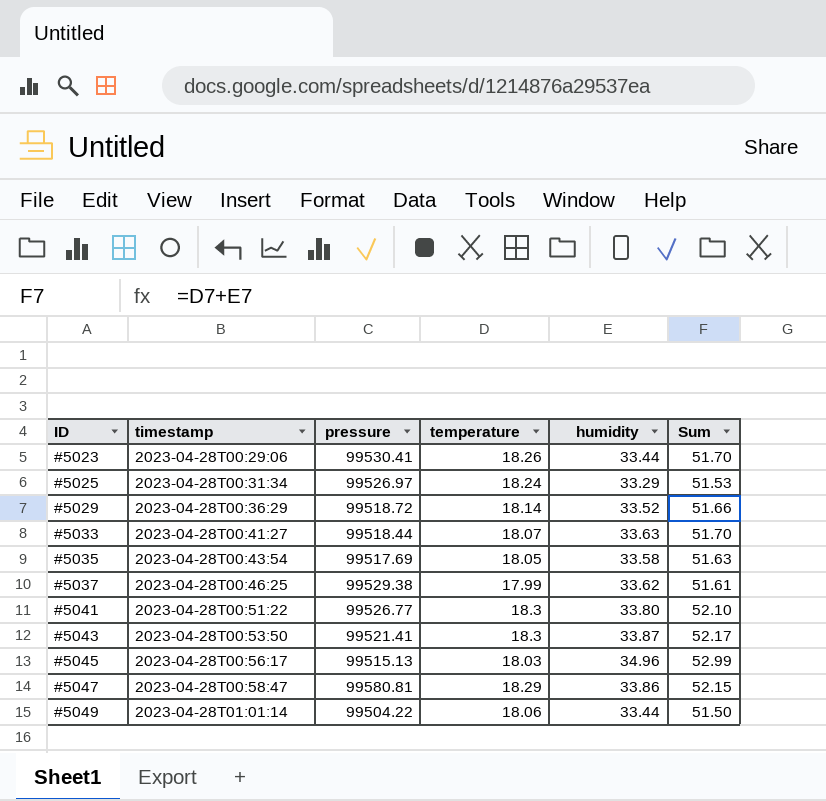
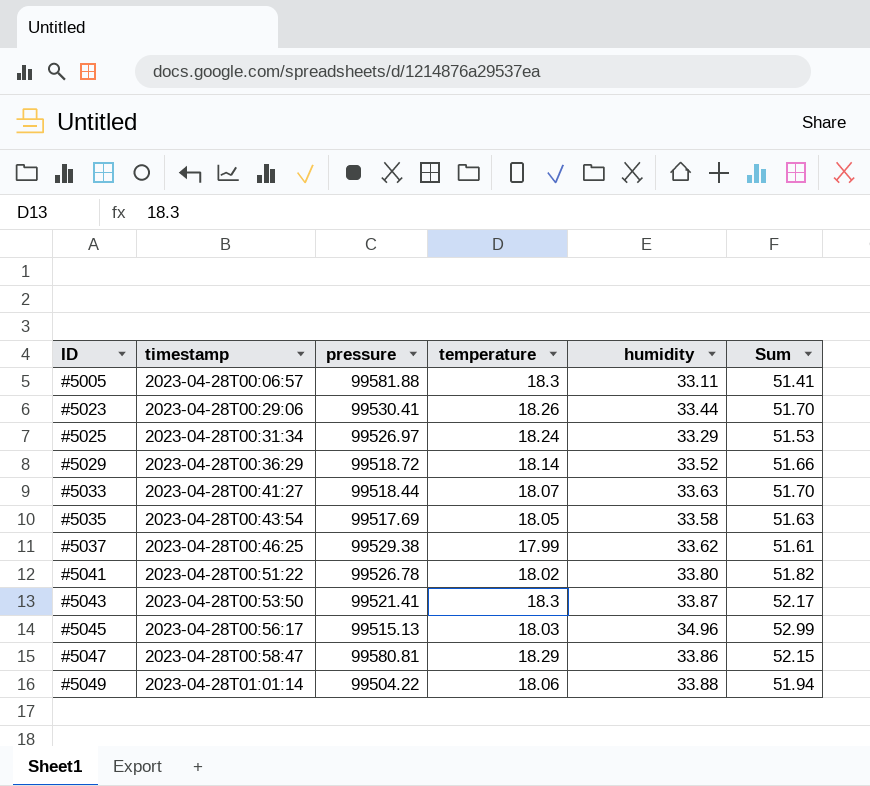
row #5005: none -> 2023-04-28T00:06:57 | 99581.88 | 18.3 | 33.11 | 51.41
#5041 | pressure: 99526.77 -> 99526.78
#5041 | temperature: 18.3 -> 18.02
#5041 | Sum: 52.10 -> 51.82
#5049 | humidity: 33.44 -> 33.88
#5049 | Sum: 51.50 -> 51.94

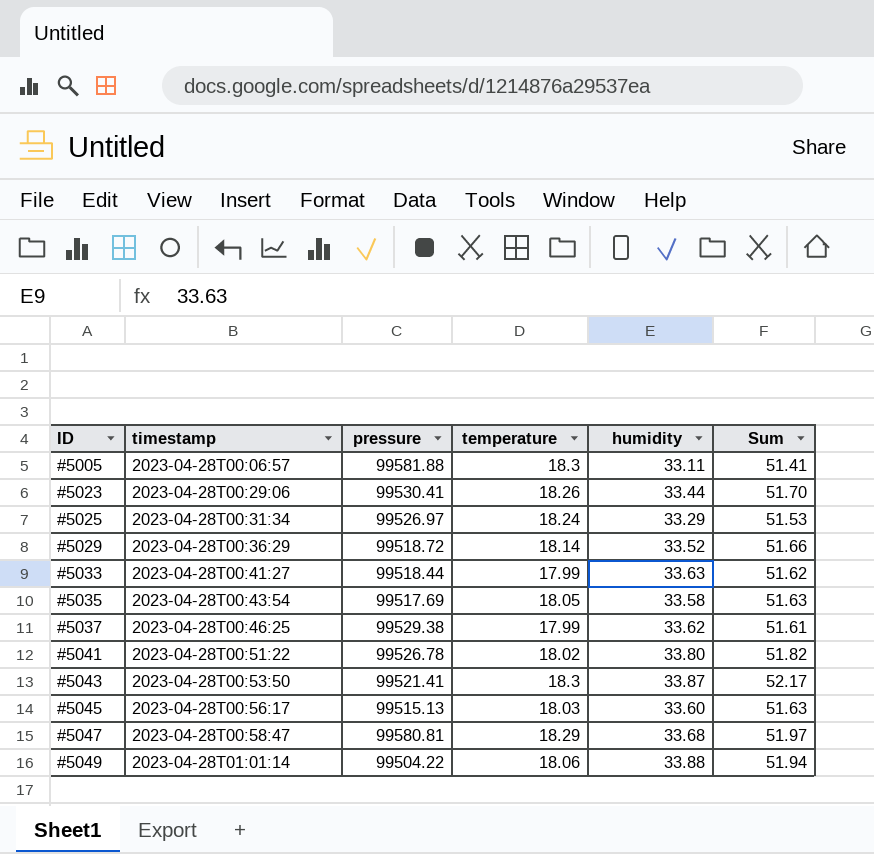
#5033 | temperature: 18.07 -> 17.99
#5033 | Sum: 51.70 -> 51.62
#5045 | humidity: 34.96 -> 33.60
#5045 | Sum: 52.99 -> 51.63
#5047 | humidity: 33.86 -> 33.68
#5047 | Sum: 52.15 -> 51.97

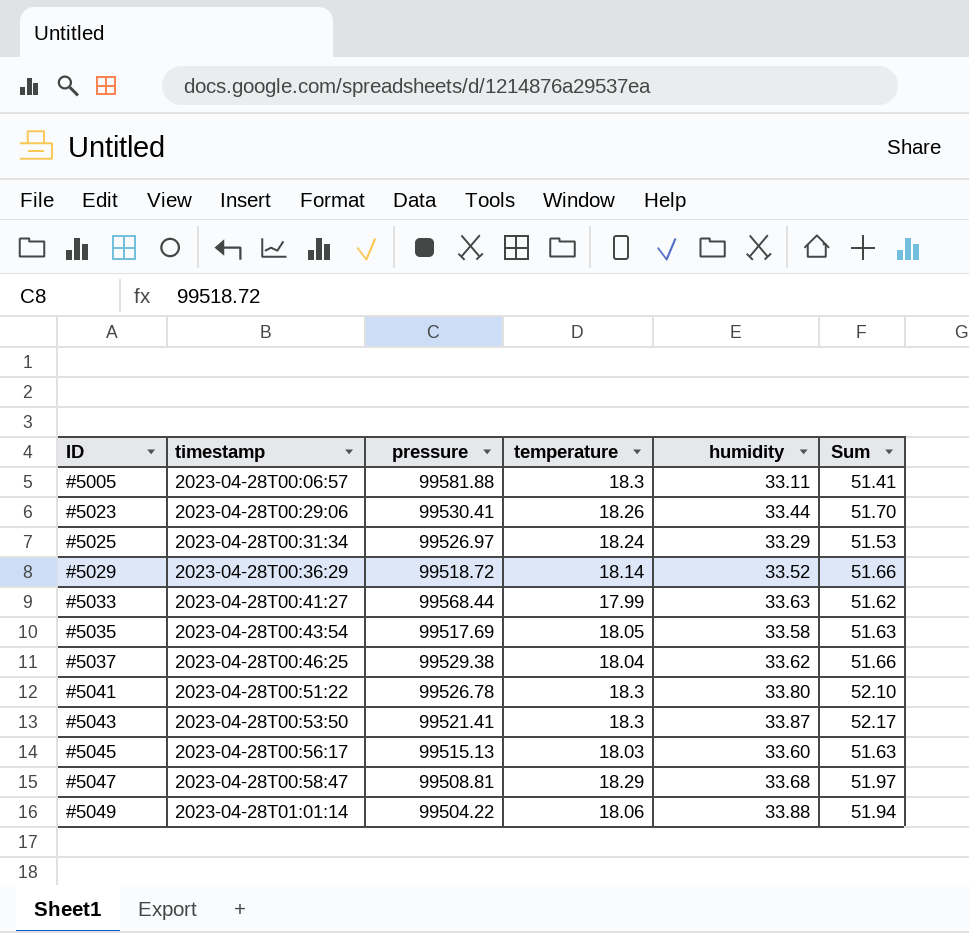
#5033 | pressure: 99518.44 -> 99568.44
#5037 | temperature: 17.99 -> 18.04
#5037 | Sum: 51.61 -> 51.66
#5041 | temperature: 18.02 -> 18.3
#5041 | Sum: 51.82 -> 52.10
#5047 | pressure: 99580.81 -> 99508.81

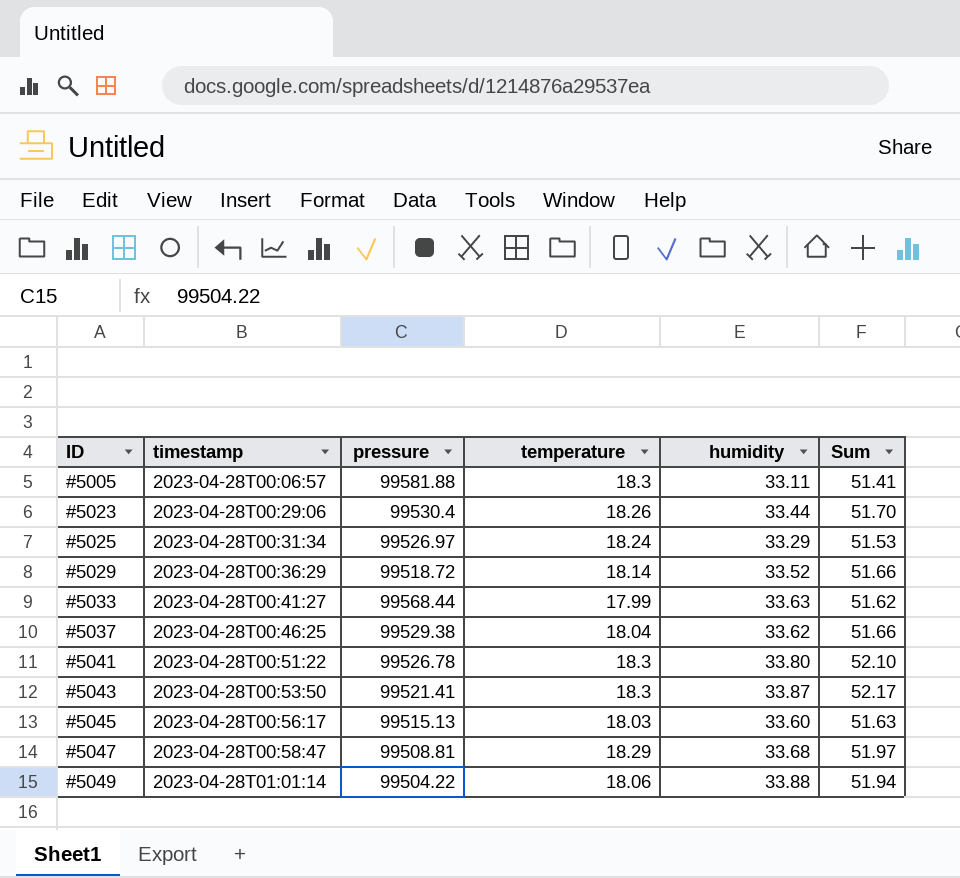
row #5035: 2023-04-28T00:43:54 | 99517.69 | 18.05 | 33.58 | 51.63 -> none
#5023 | pressure: 99530.41 -> 99530.4

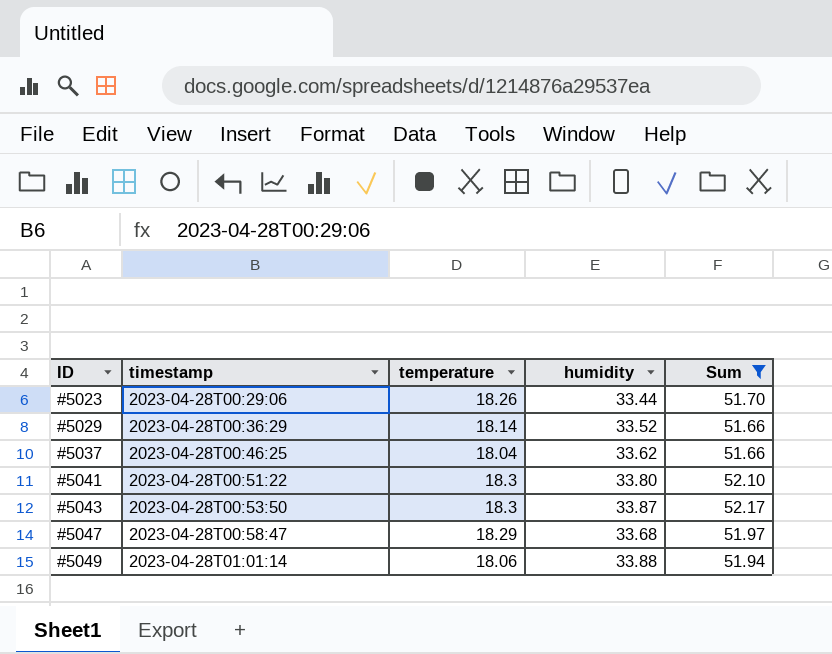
filter: none -> Sum >= 51.66
column pressure | position: 3 -> none

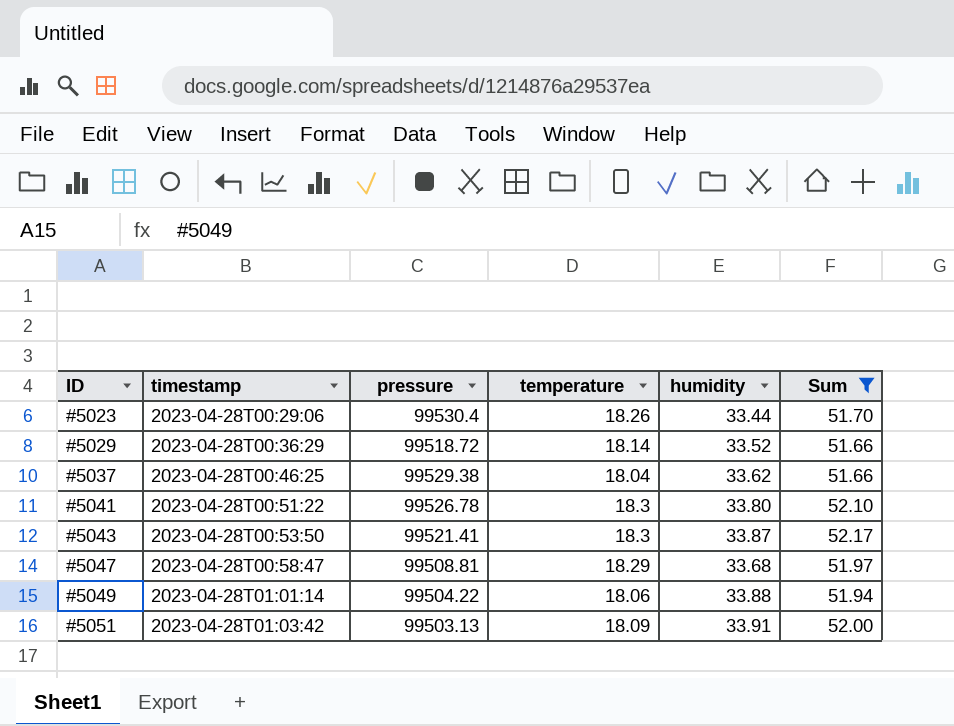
column pressure | position: none -> 3
row #5051: none -> 2023-04-28T01:03:42 | 99503.13 | 18.09 | 33.91 | 52.00

